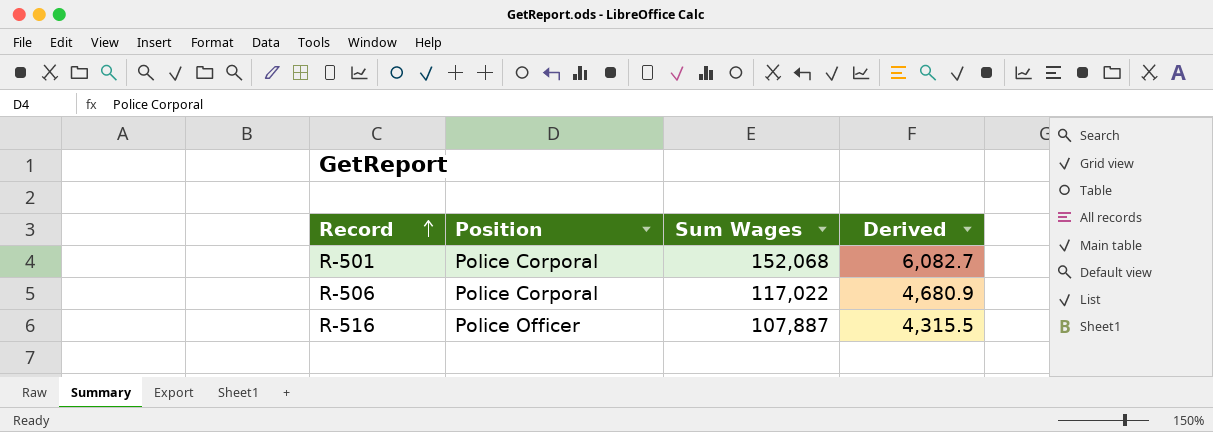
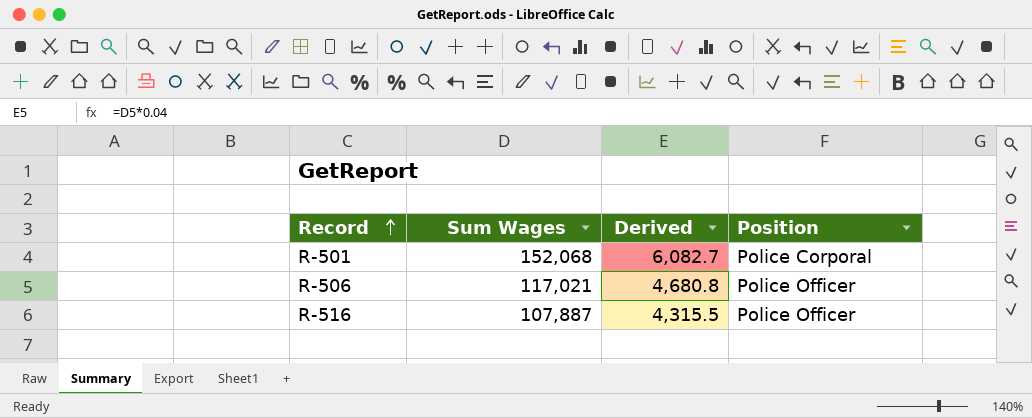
column Position | position: 2 -> 4
R-506 | Sum Wages: 117,022 -> 117,021
R-506 | Derived: 4,680.9 -> 4,680.8
R-506 | Position: Police Corporal -> Police Officer

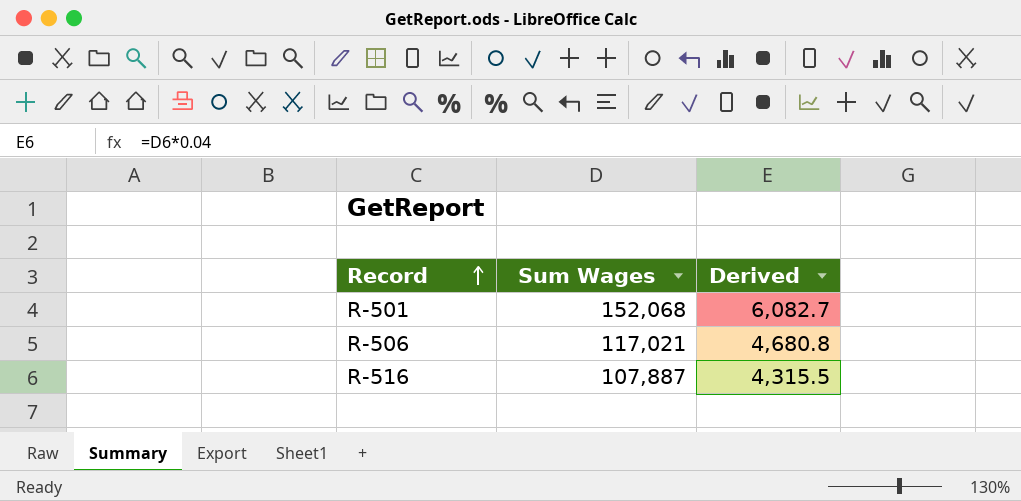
column Position | position: 4 -> none

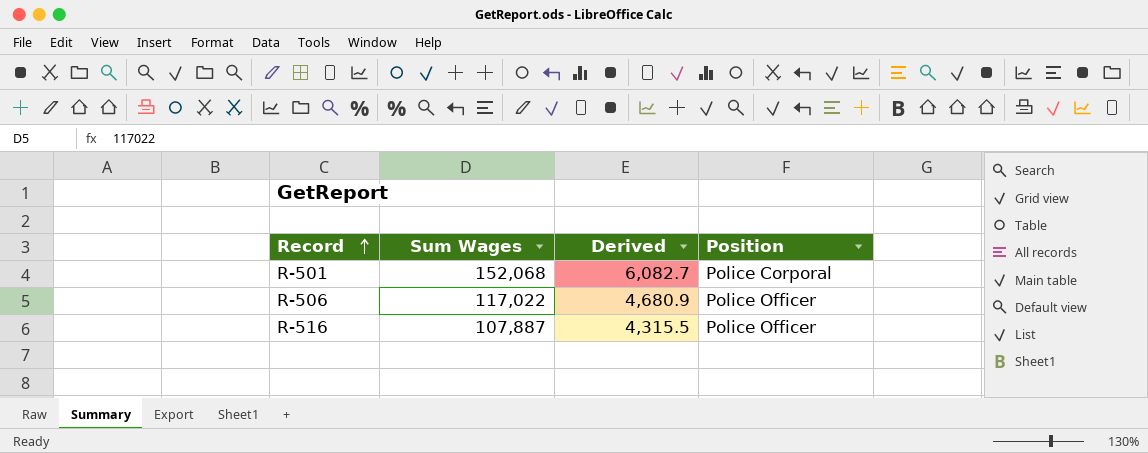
column Position | position: none -> 4
R-506 | Sum Wages: 117,021 -> 117,022
R-506 | Derived: 4,680.8 -> 4,680.9

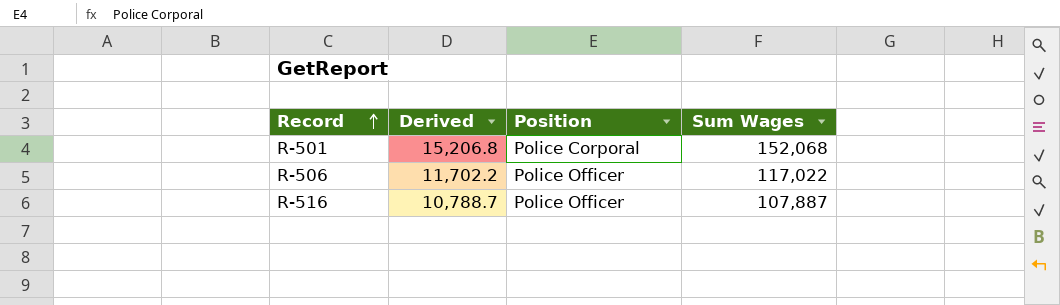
column Derived | formula: [Sum Wages] * 0.04 -> [Sum Wages] * 0.1
column Sum Wages | position: 2 -> 4

